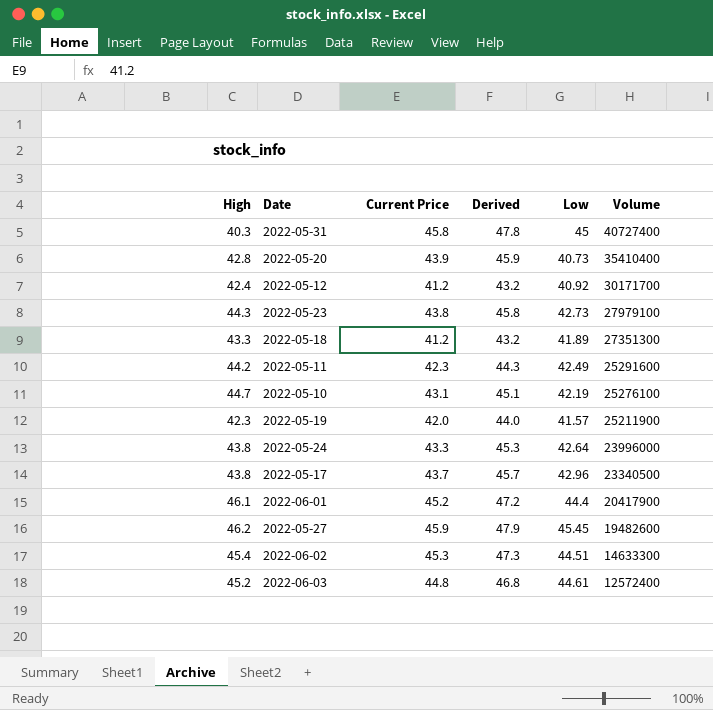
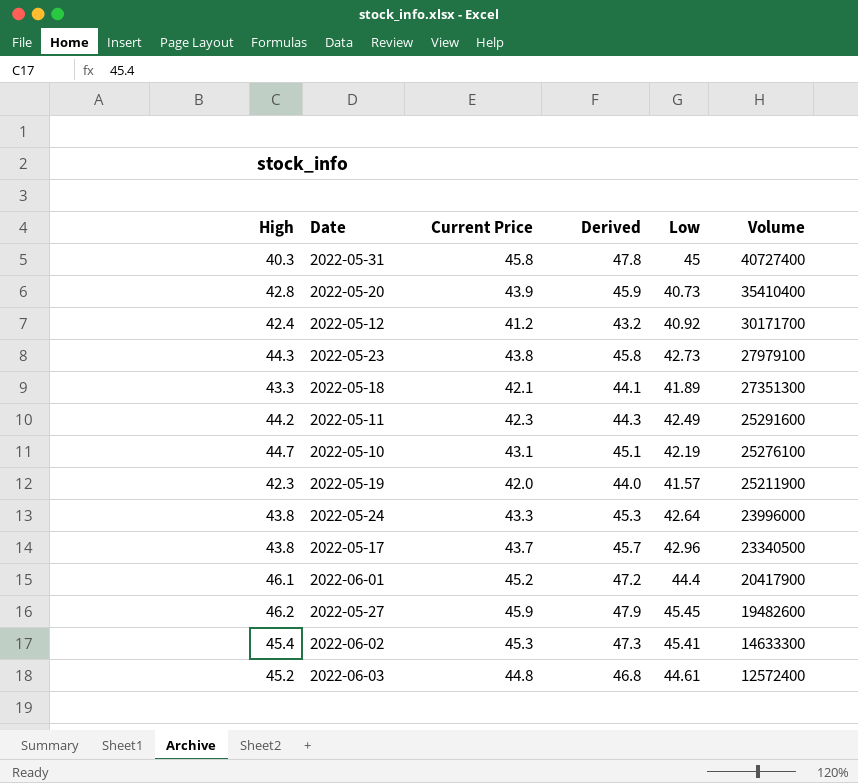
2022-05-18 | Current Price: 41.2 -> 42.1
2022-05-18 | Derived: 43.2 -> 44.1
2022-06-02 | Low: 44.51 -> 45.41

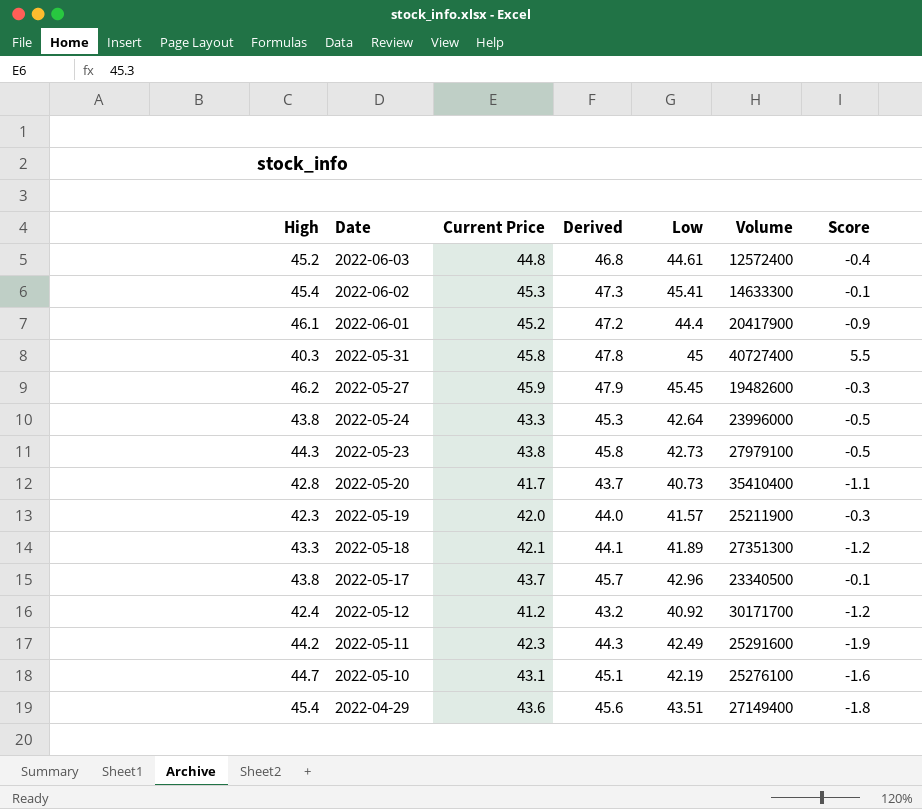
row order: Volume descending -> Date descending
column Score | formula: none -> [Current Price] - [High]
2022-05-20 | Current Price: 43.9 -> 41.7
2022-05-20 | Derived: 45.9 -> 43.7
row 2022-04-29: none -> 45.4 | 43.6 | 45.6 | 43.51 | 27149400 | -1.8

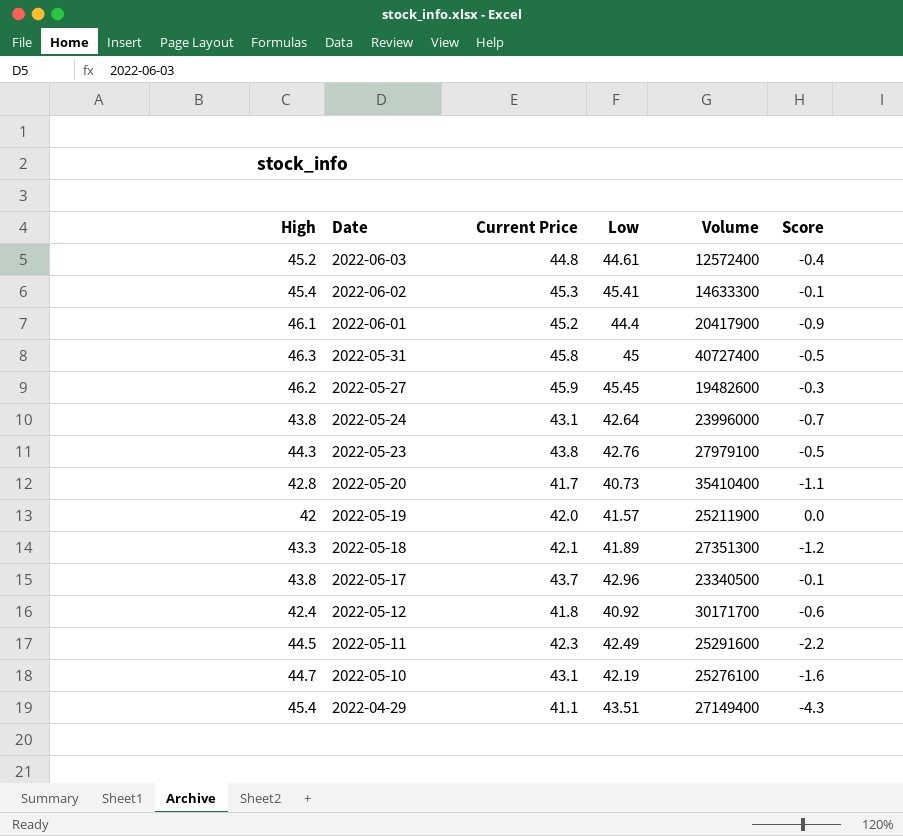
column Derived | formula: [Current Price] + 2 -> none
2022-05-31 | High: 40.3 -> 46.3
2022-05-31 | Score: 5.5 -> -0.5
2022-05-24 | Current Price: 43.3 -> 43.1
2022-05-24 | Score: -0.5 -> -0.7
2022-05-23 | Low: 42.73 -> 42.76
2022-05-19 | High: 42.3 -> 42
2022-05-19 | Score: -0.3 -> 0.0
2022-05-12 | Current Price: 41.2 -> 41.8
2022-05-12 | Score: -1.2 -> -0.6
2022-05-11 | High: 44.2 -> 44.5
2022-05-11 | Score: -1.9 -> -2.2
2022-04-29 | Current Price: 43.6 -> 41.1
2022-04-29 | Score: -1.8 -> -4.3

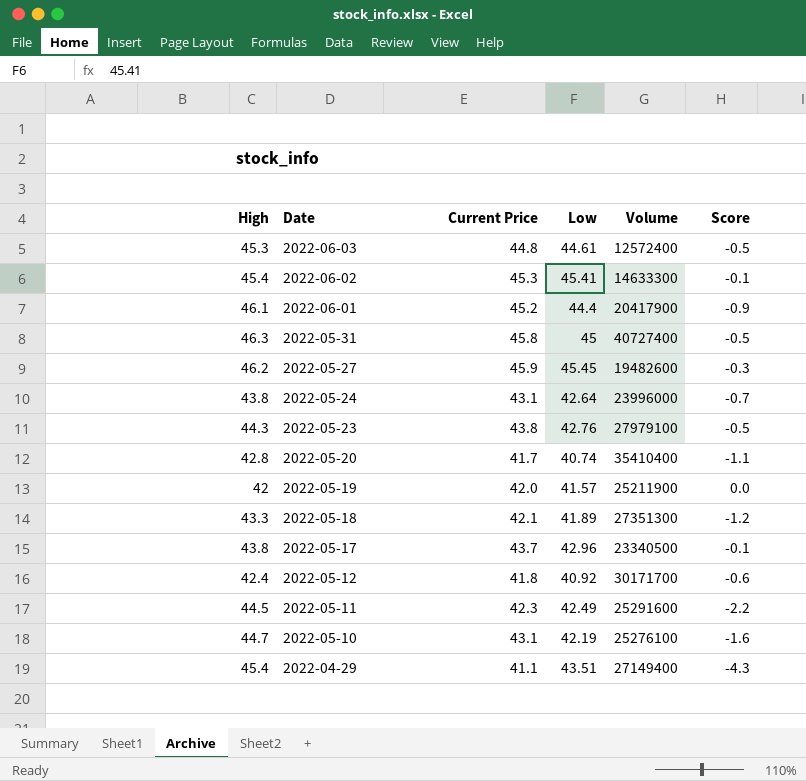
2022-06-03 | High: 45.2 -> 45.3
2022-06-03 | Score: -0.4 -> -0.5
2022-05-20 | Low: 40.73 -> 40.74

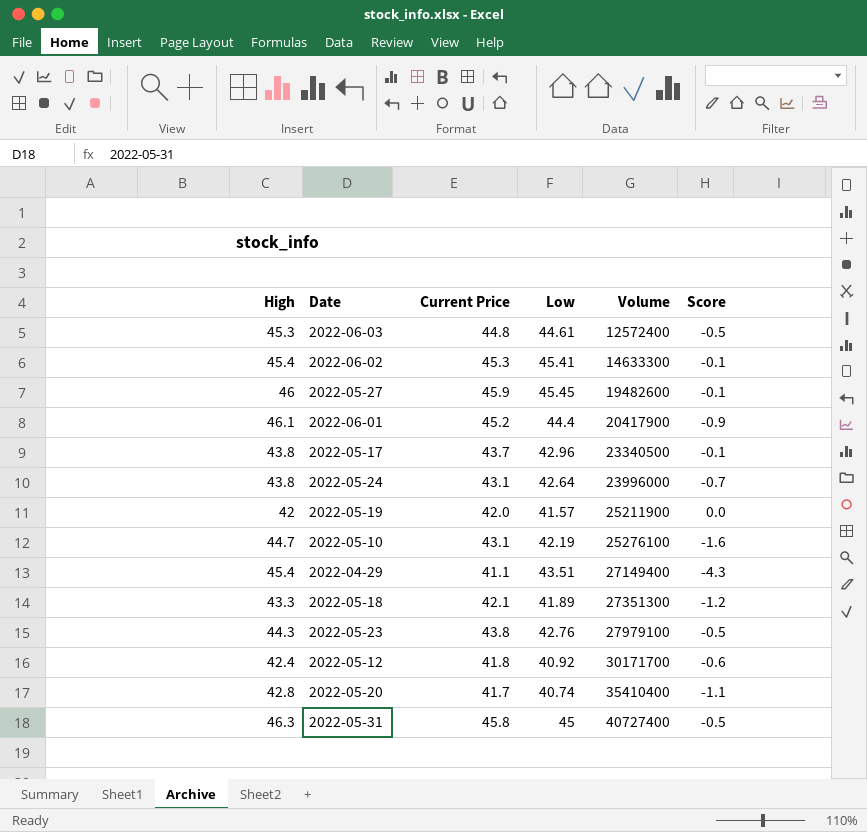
row order: Date descending -> Volume ascending
row 2022-05-11: 44.5 | 42.3 | 42.49 | 25291600 | -2.2 -> none
2022-05-27 | High: 46.2 -> 46
2022-05-27 | Score: -0.3 -> -0.1

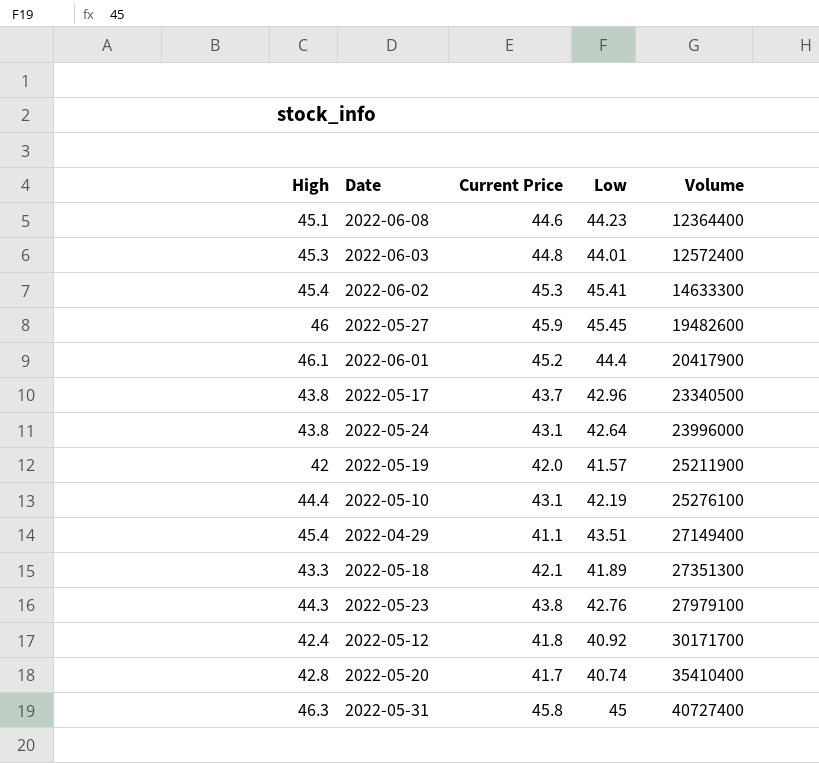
column Score | formula: [Current Price] - [High] -> none
row 2022-06-08: none -> 45.1 | 44.6 | 44.23 | 12364400
2022-06-03 | Low: 44.61 -> 44.01
2022-05-10 | High: 44.7 -> 44.4

